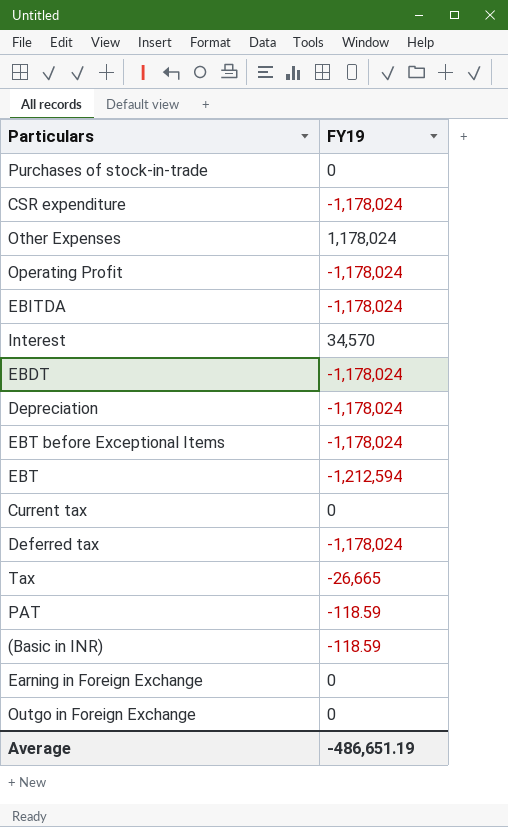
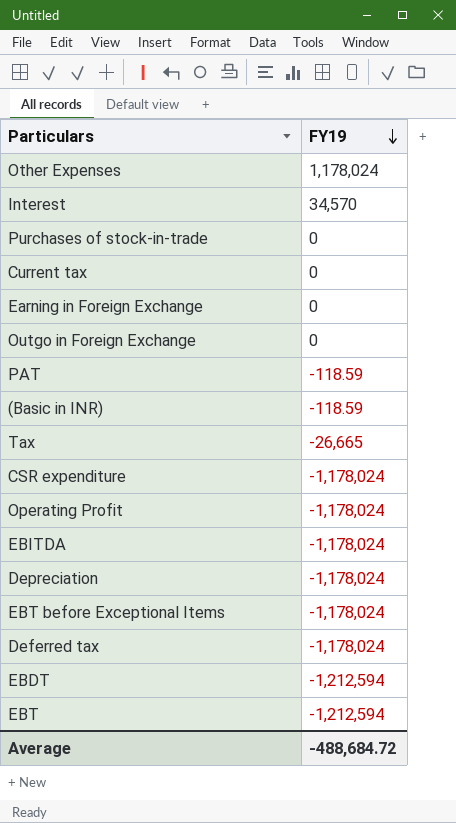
row order: none -> FY19 descending
EBDT | FY19: -1,178,024 -> -1,212,594
Average | FY19: -486,651.19 -> -488,684.72

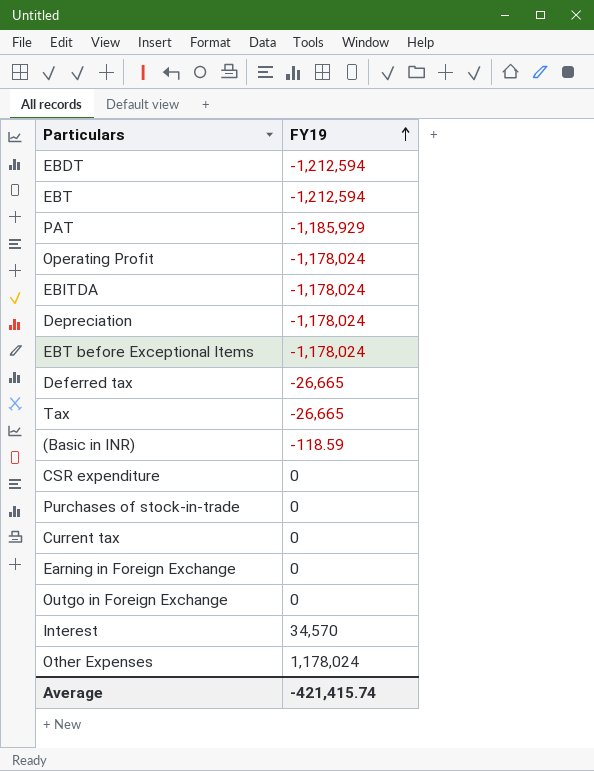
row order: FY19 descending -> FY19 ascending
PAT | FY19: -118.59 -> -1,185,929
Deferred tax | FY19: -1,178,024 -> -26,665
CSR expenditure | FY19: -1,178,024 -> 0
Average | FY19: -488,684.72 -> -421,415.74

